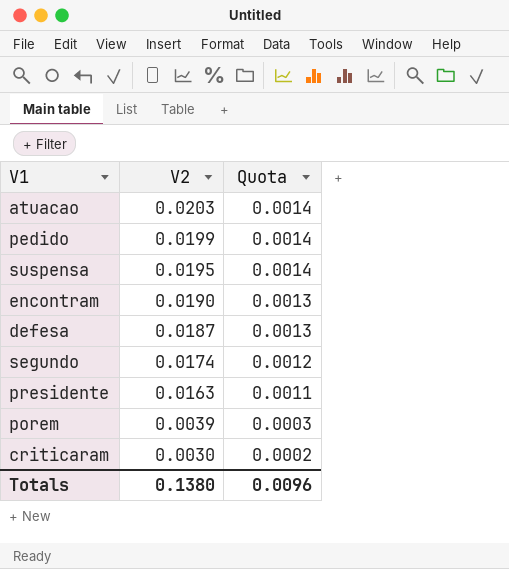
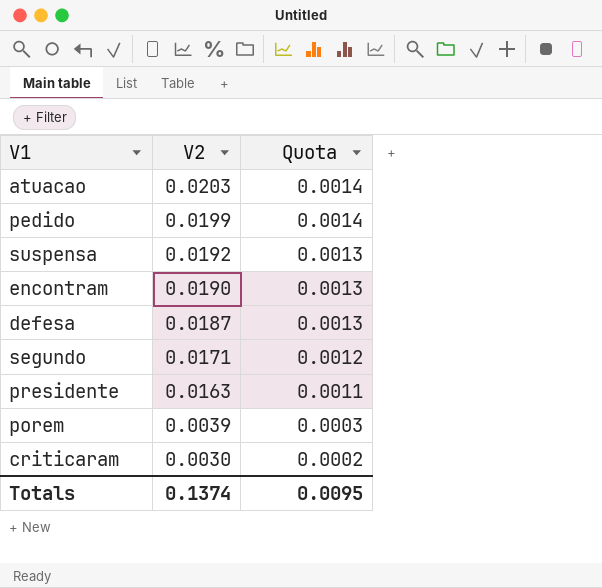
suspensa | V2: 0.0195 -> 0.0192
suspensa | Quota: 0.0014 -> 0.0013
segundo | V2: 0.0174 -> 0.0171
Totals | V2: 0.1380 -> 0.1374
Totals | Quota: 0.0096 -> 0.0095

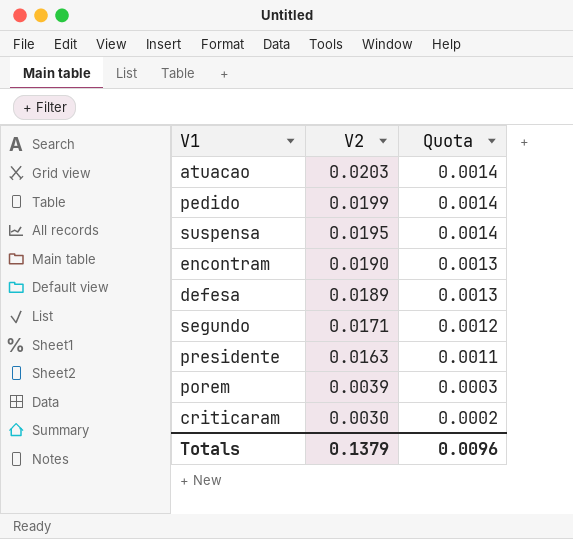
suspensa | V2: 0.0192 -> 0.0195
suspensa | Quota: 0.0013 -> 0.0014
defesa | V2: 0.0187 -> 0.0189
Totals | V2: 0.1374 -> 0.1379
Totals | Quota: 0.0095 -> 0.0096

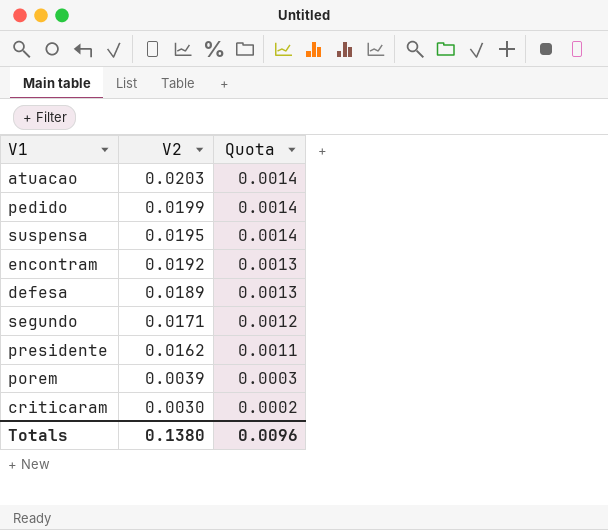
encontram | V2: 0.0190 -> 0.0192
presidente | V2: 0.0163 -> 0.0162
Totals | V2: 0.1379 -> 0.1380

